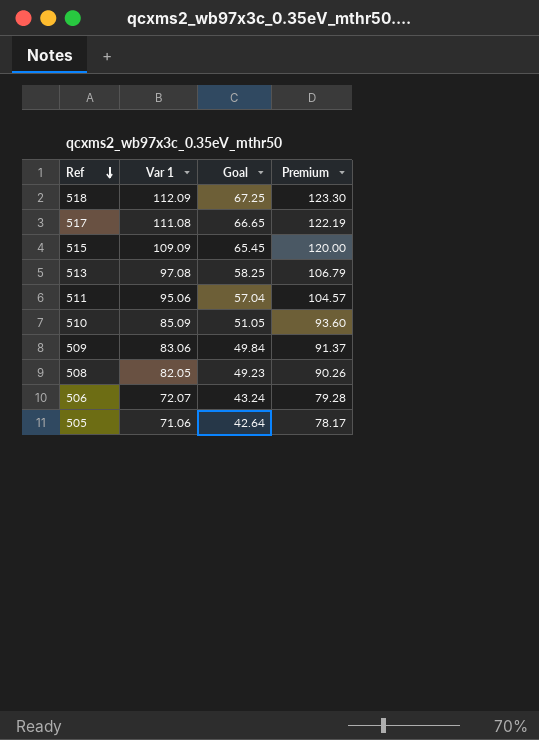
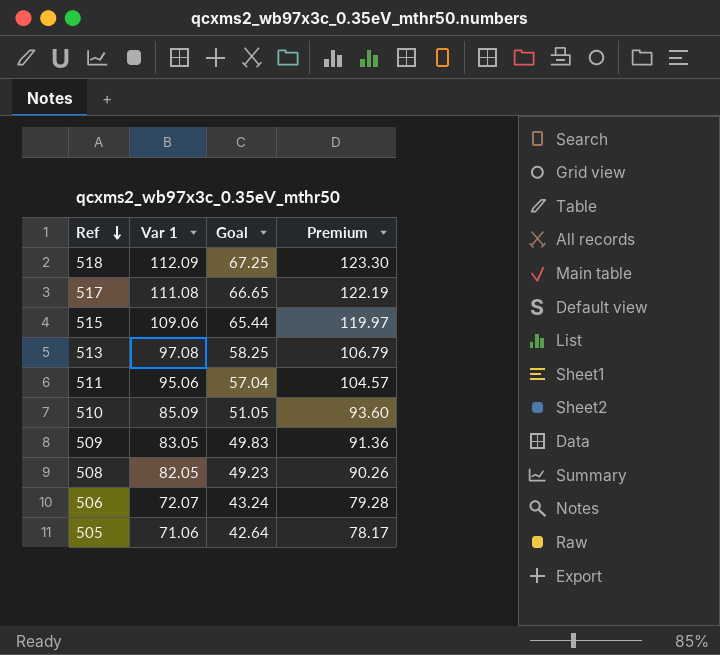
515 | Var 1: 109.09 -> 109.06
515 | Goal: 65.45 -> 65.44
515 | Premium: 120.00 -> 119.97
509 | Var 1: 83.06 -> 83.05
509 | Goal: 49.84 -> 49.83
509 | Premium: 91.37 -> 91.36

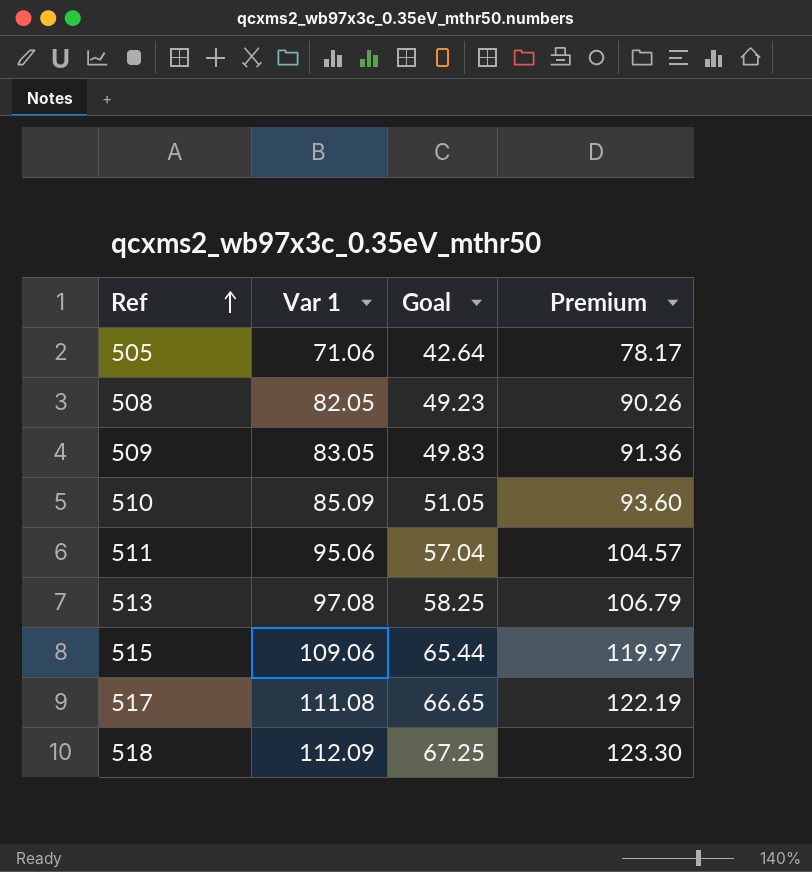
row order: Ref descending -> Ref ascending
row 506: 72.07 | 43.24 | 79.28 -> none

